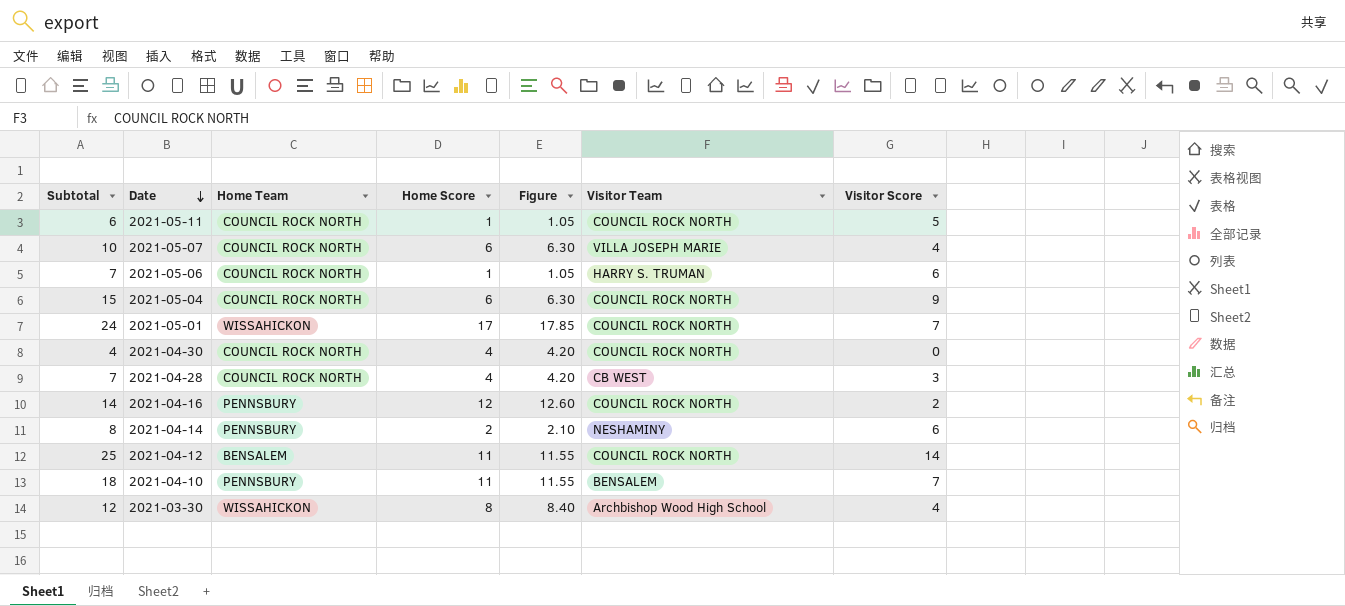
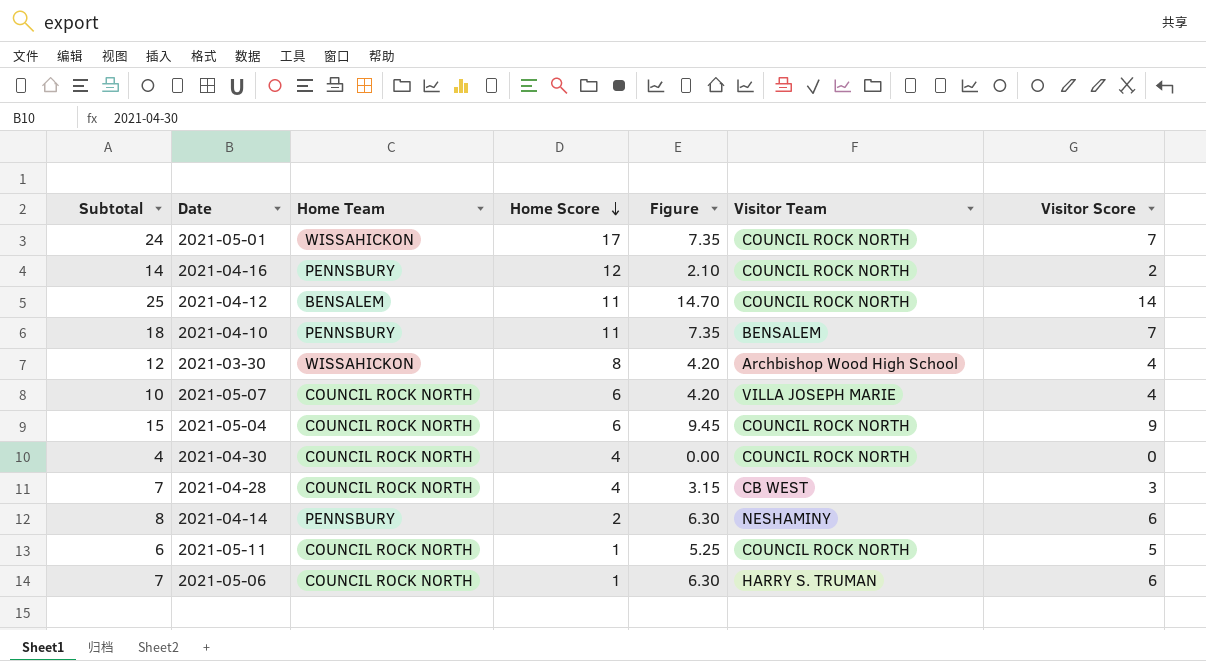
row order: Date descending -> Home Score descending
column Figure | formula: [Home Score] * 1.05 -> [Visitor Score] * 1.05

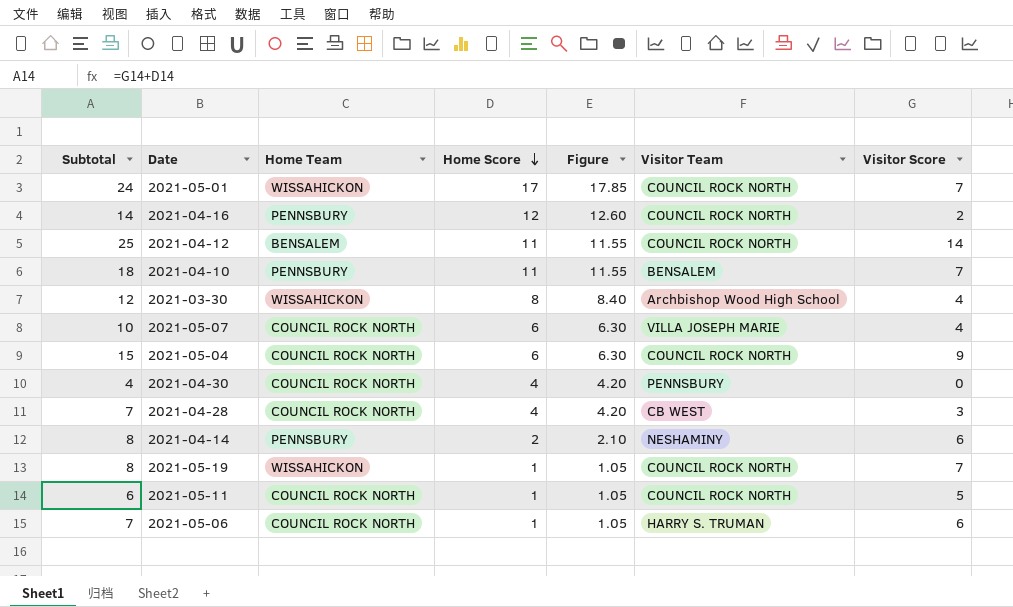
column Figure | formula: [Visitor Score] * 1.05 -> [Home Score] * 1.05
2021-04-30 | Visitor Team: COUNCIL ROCK NORTH -> PENNSBURY
row 2021-05-19: none -> 8 | WISSAHICKON | 1 | 1.05 | COUNCIL ROCK NORTH | 7

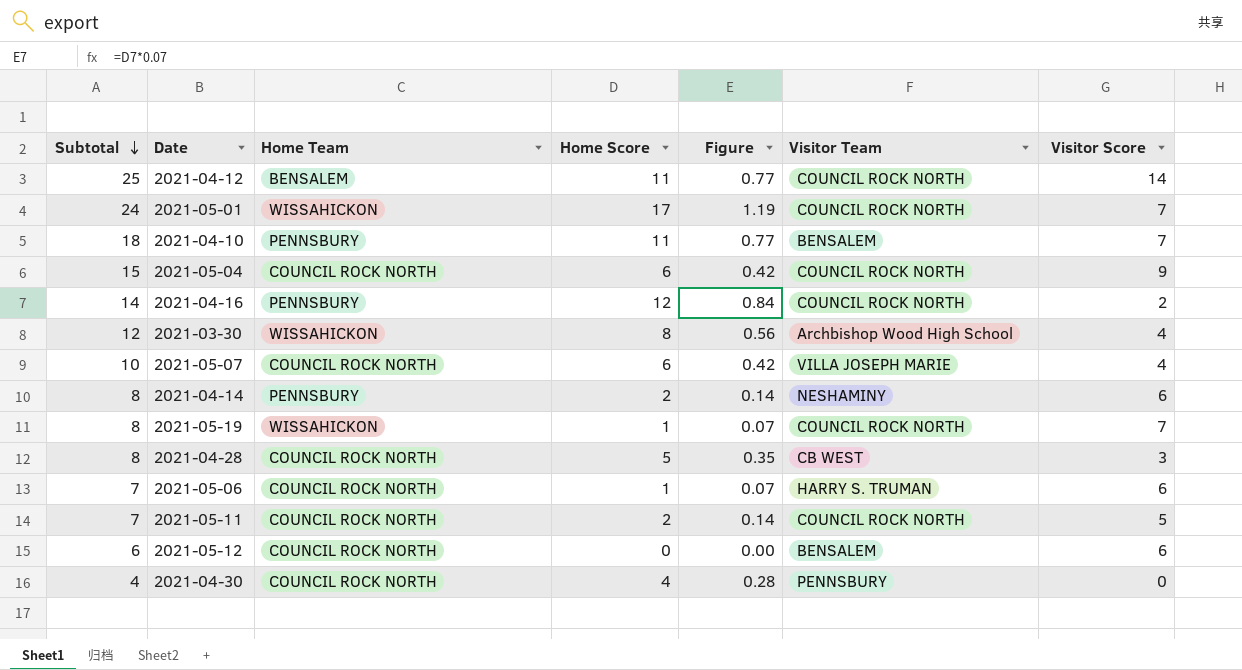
row order: Home Score descending -> Subtotal descending
column Figure | formula: [Home Score] * 1.05 -> [Home Score] * 0.07
2021-04-28 | Subtotal: 7 -> 8
2021-04-28 | Home Score: 4 -> 5
2021-05-11 | Subtotal: 6 -> 7
2021-05-11 | Home Score: 1 -> 2
row 2021-05-12: none -> 6 | COUNCIL ROCK NORTH | 0 | 0.00 | BENSALEM | 6

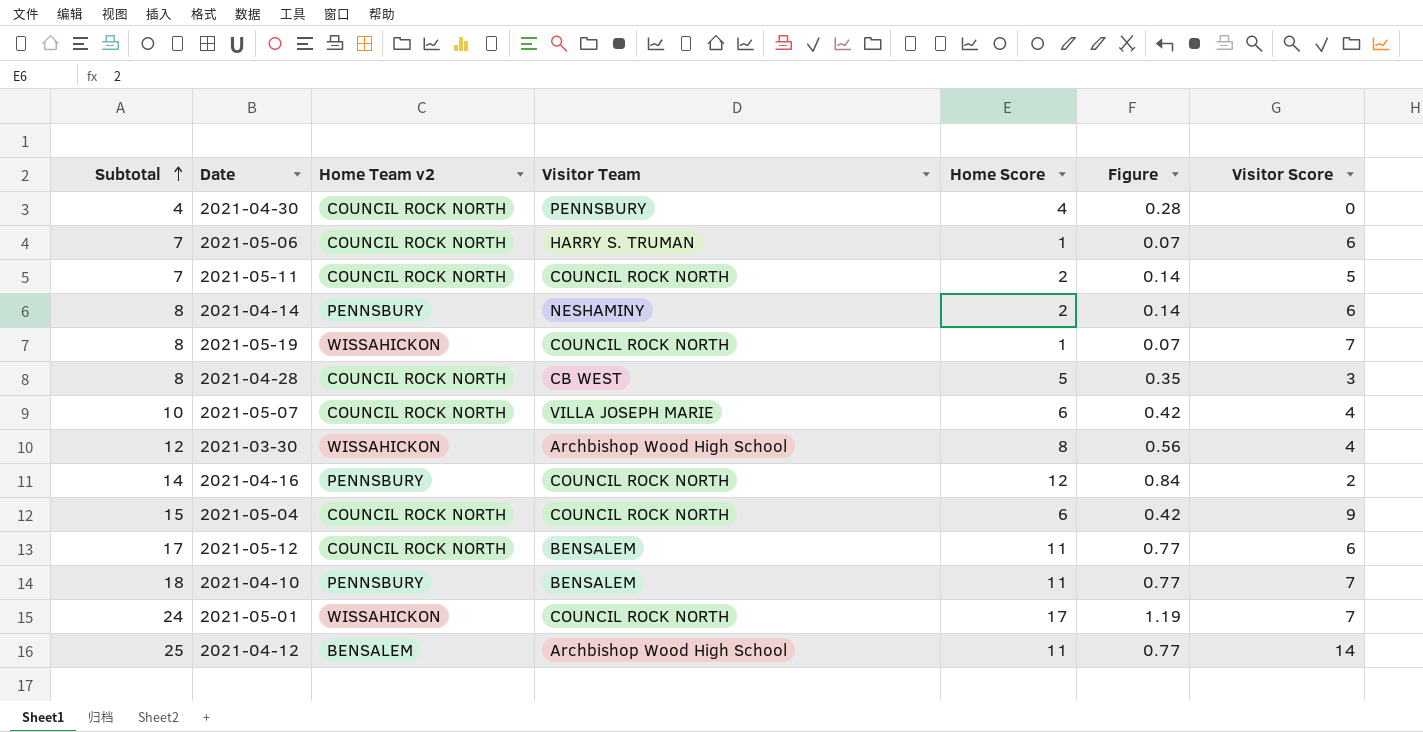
row order: Subtotal descending -> Subtotal ascending
column name: Home Team -> Home Team v2
column Visitor Team | position: 6 -> 4
2021-05-12 | Subtotal: 6 -> 17
2021-05-12 | Home Score: 0 -> 11
2021-05-12 | Figure: 0.00 -> 0.77
2021-04-12 | Visitor Team: COUNCIL ROCK NORTH -> Archbishop Wood High School

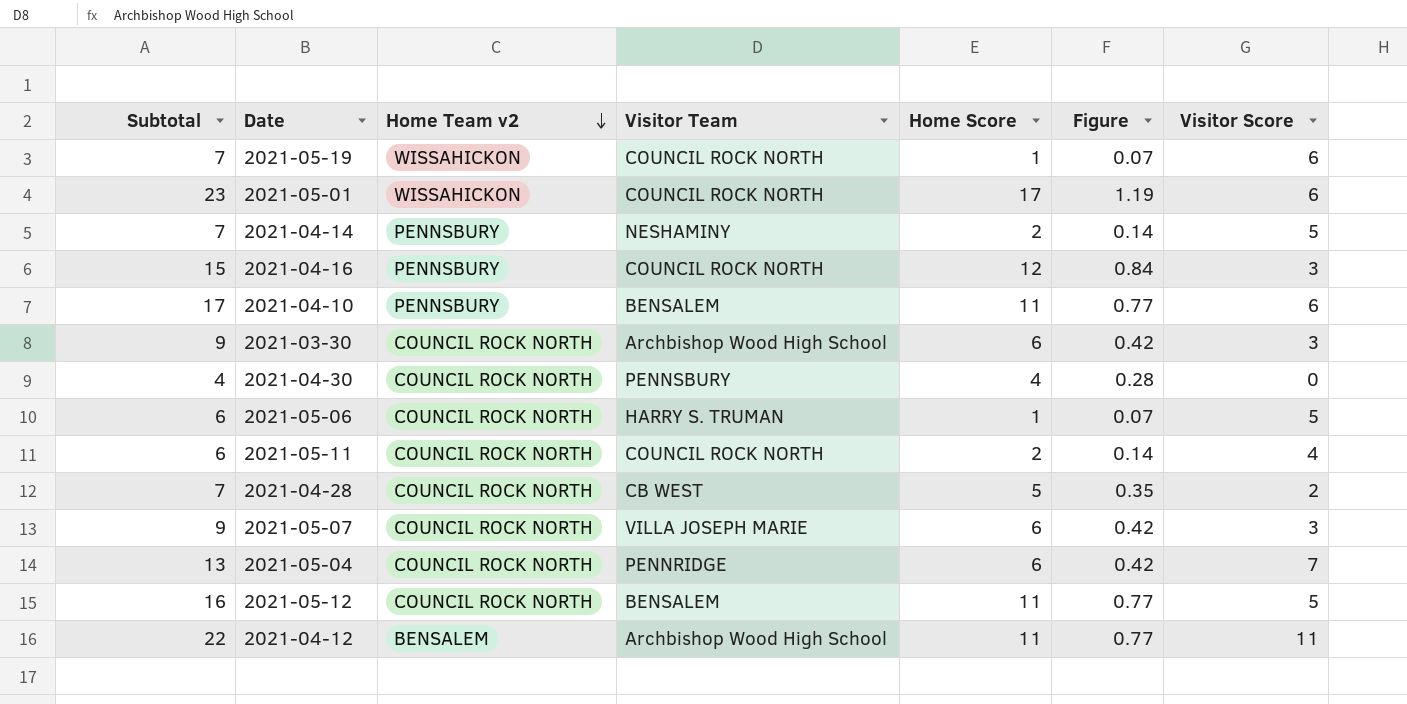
row order: Subtotal ascending -> Home Team v2 descending
2021-05-19 | Subtotal: 8 -> 7
2021-05-19 | Visitor Score: 7 -> 6
2021-05-01 | Subtotal: 24 -> 23
2021-05-01 | Visitor Score: 7 -> 6
2021-04-14 | Subtotal: 8 -> 7
2021-04-14 | Visitor Score: 6 -> 5
2021-04-16 | Subtotal: 14 -> 15
2021-04-16 | Visitor Score: 2 -> 3
2021-04-10 | Subtotal: 18 -> 17
2021-04-10 | Visitor Score: 7 -> 6
2021-03-30 | Subtotal: 12 -> 9
2021-03-30 | Home Team v2: WISSAHICKON -> COUNCIL ROCK NORTH
2021-03-30 | Home Score: 8 -> 6
2021-03-30 | Figure: 0.56 -> 0.42
2021-03-30 | Visitor Score: 4 -> 3
2021-05-06 | Subtotal: 7 -> 6
2021-05-06 | Visitor Score: 6 -> 5
2021-05-11 | Subtotal: 7 -> 6
2021-05-11 | Visitor Score: 5 -> 4
2021-04-28 | Subtotal: 8 -> 7
2021-04-28 | Visitor Score: 3 -> 2
2021-05-07 | Subtotal: 10 -> 9
2021-05-07 | Visitor Score: 4 -> 3
2021-05-04 | Subtotal: 15 -> 13
2021-05-04 | Visitor Team: COUNCIL ROCK NORTH -> PENNRIDGE
2021-05-04 | Visitor Score: 9 -> 7
2021-05-12 | Subtotal: 17 -> 16
2021-05-12 | Visitor Score: 6 -> 5
2021-04-12 | Subtotal: 25 -> 22
2021-04-12 | Visitor Score: 14 -> 11

